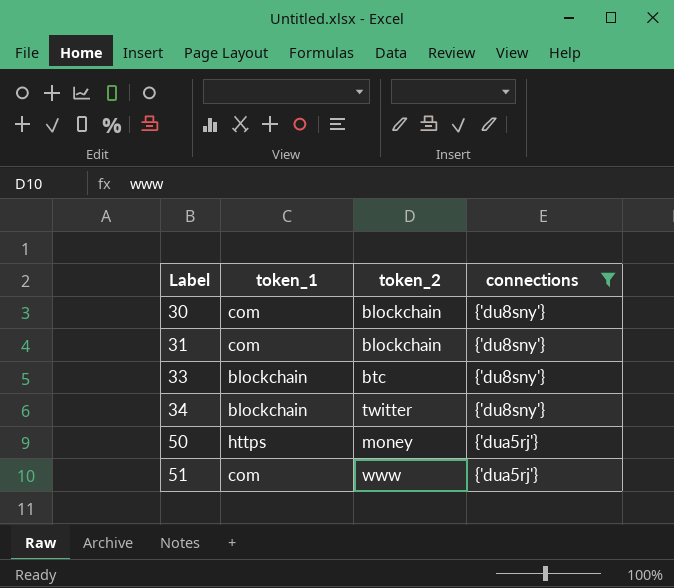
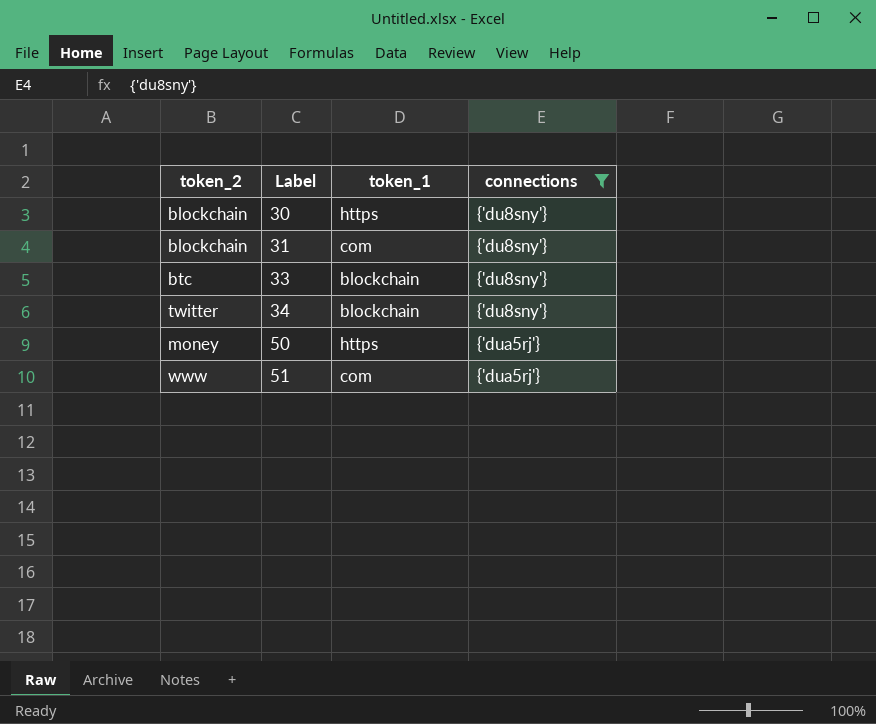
column token_2 | position: 3 -> 1
30 | token_1: com -> https

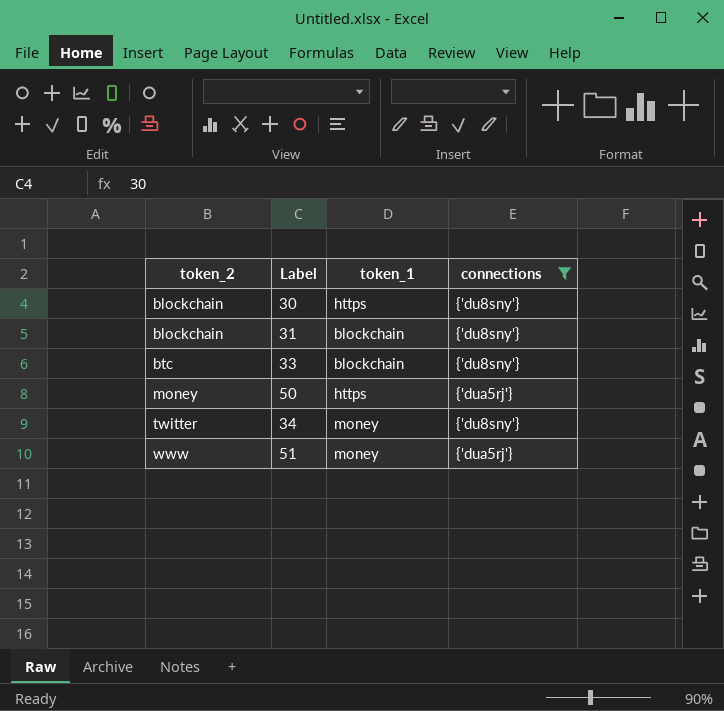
row order: Label ascending -> token_2 ascending
31 | token_1: com -> blockchain
34 | token_1: blockchain -> money
51 | token_1: com -> money

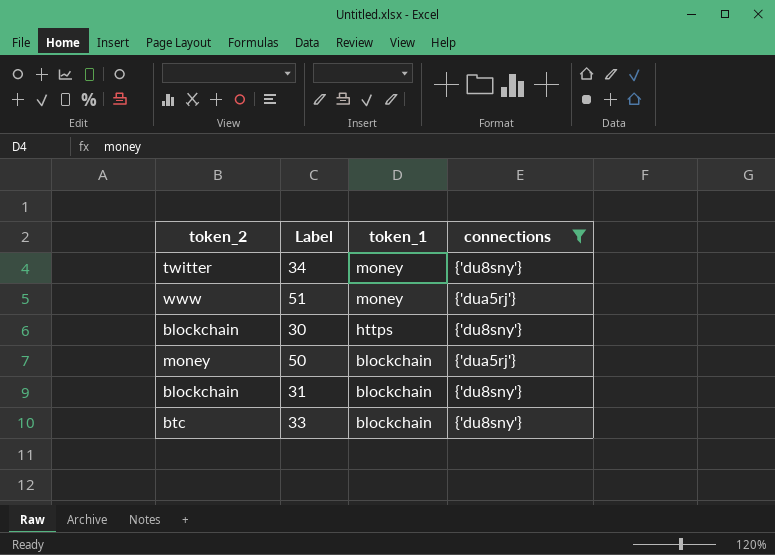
row order: token_2 ascending -> token_1 descending
50 | token_1: https -> blockchain

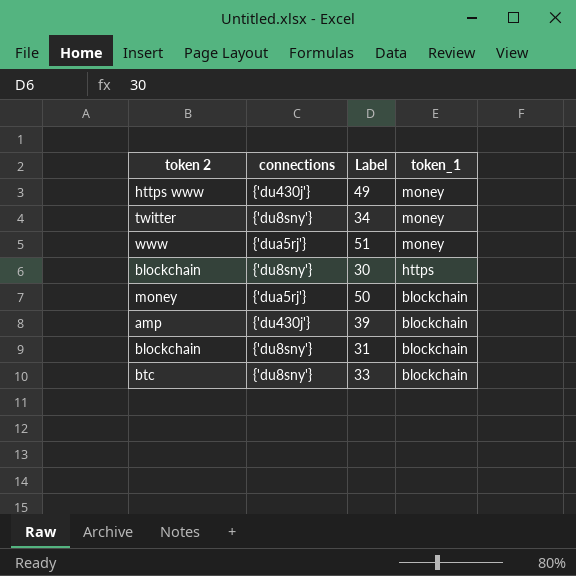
filter: connections != {'du430j'} -> none
column name: token_2 -> token 2
column connections | position: 4 -> 2

